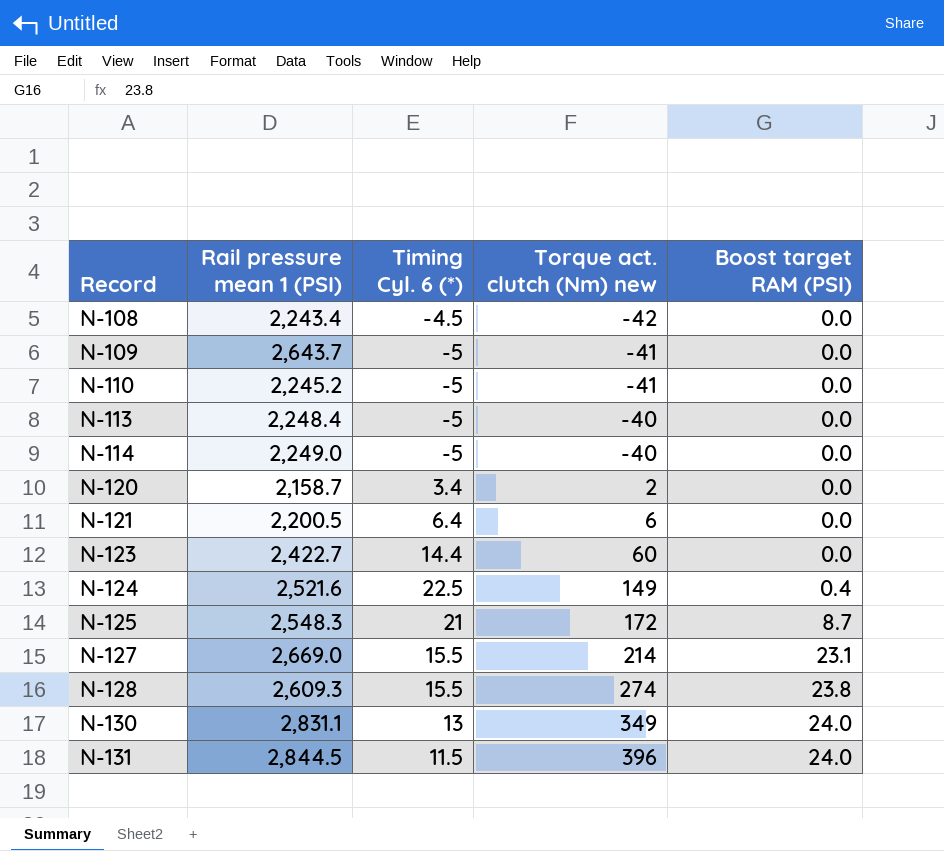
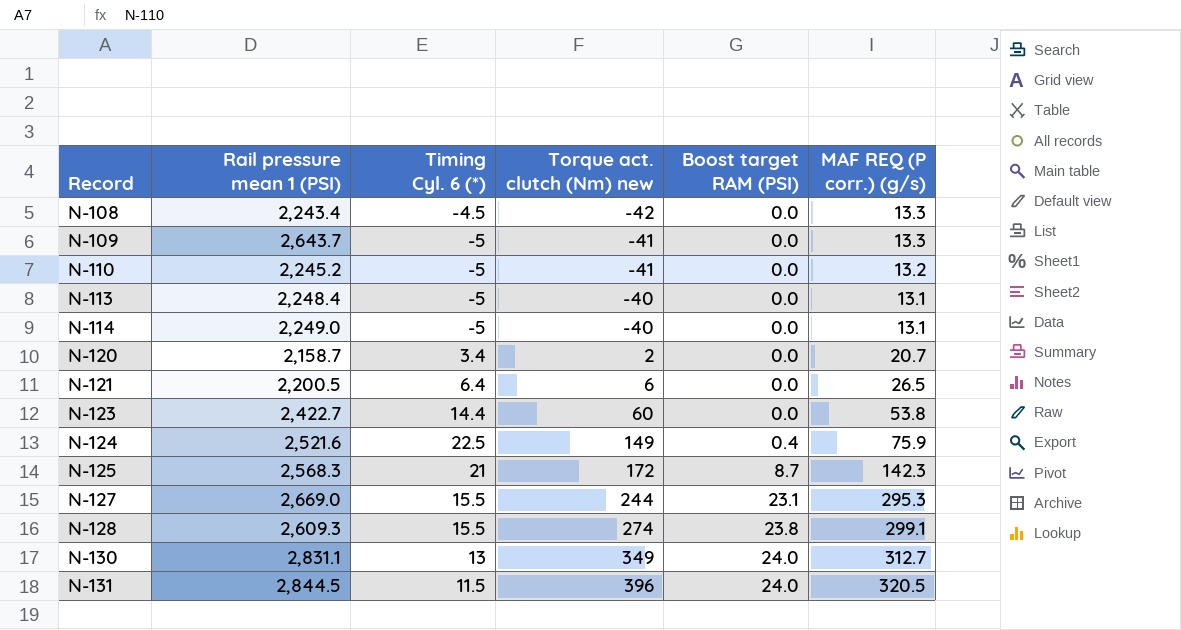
column MAF REQ (P corr.) (g/s) | position: none -> 6
N-125 | Rail pressure mean 1 (PSI): 2,548.3 -> 2,568.3
N-127 | Torque act. clutch (Nm) new: 214 -> 244

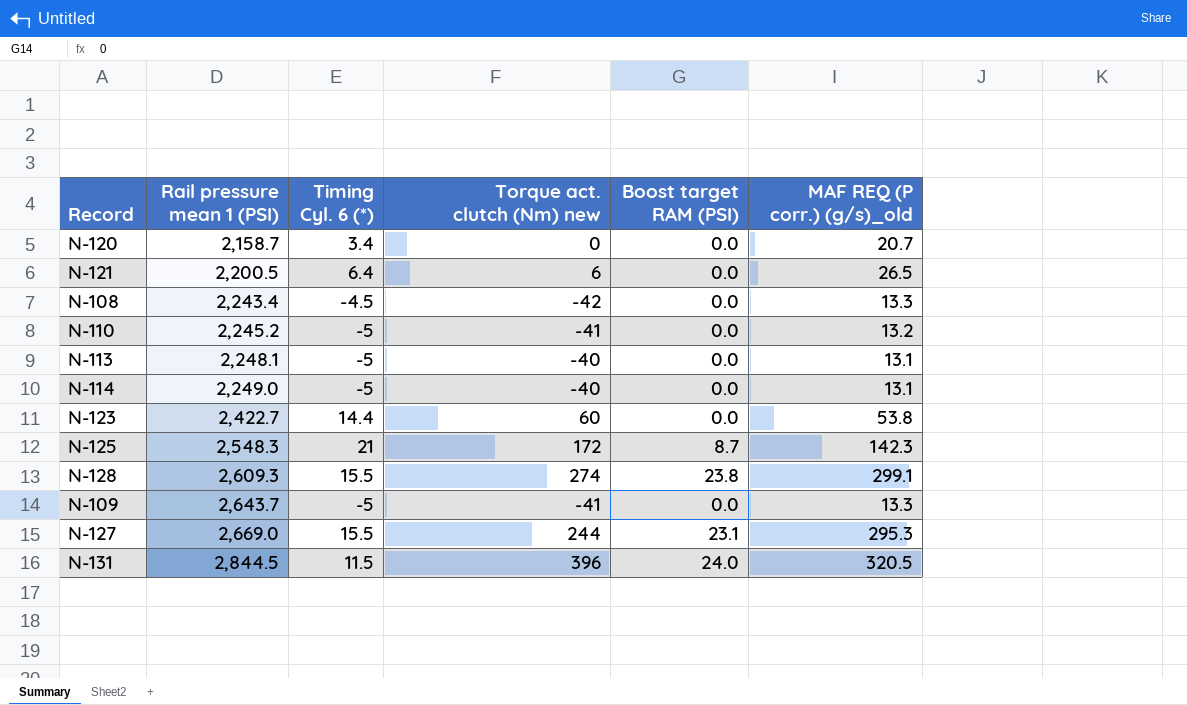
row order: Record ascending -> Rail pressure mean 1 (PSI) ascending
column name: MAF REQ (P corr.) (g/s) -> MAF REQ (P corr.) (g/s)_old
row N-124: 2,521.6 | 22.5 | 149 | 0.4 | 75.9 -> none
row N-130: 2,831.1 | 13 | 349 | 24.0 | 312.7 -> none
N-120 | Torque act. clutch (Nm) new: 2 -> 0
N-113 | Rail pressure mean 1 (PSI): 2,248.4 -> 2,248.1
N-125 | Rail pressure mean 1 (PSI): 2,568.3 -> 2,548.3

